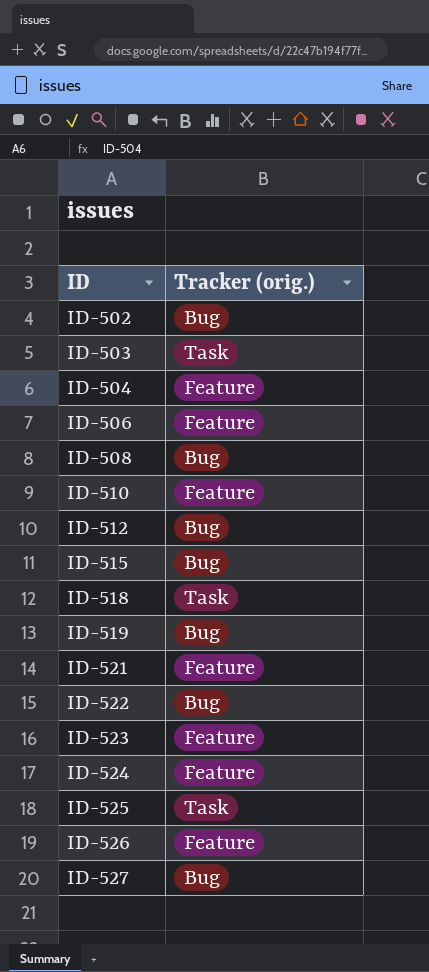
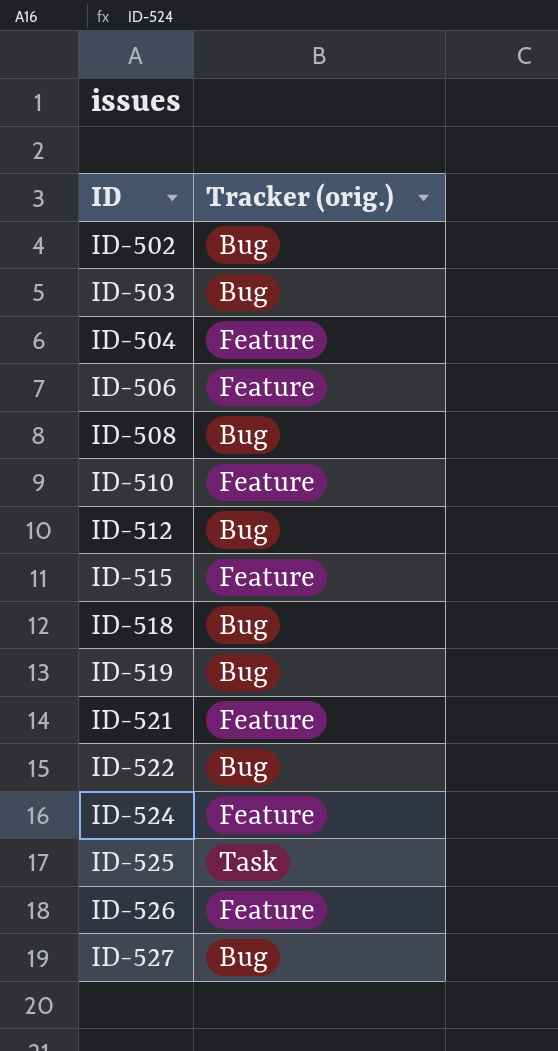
row ID-523: Feature -> none
ID-503 | Tracker (orig.): Task -> Bug
ID-515 | Tracker (orig.): Bug -> Feature
ID-518 | Tracker (orig.): Task -> Bug

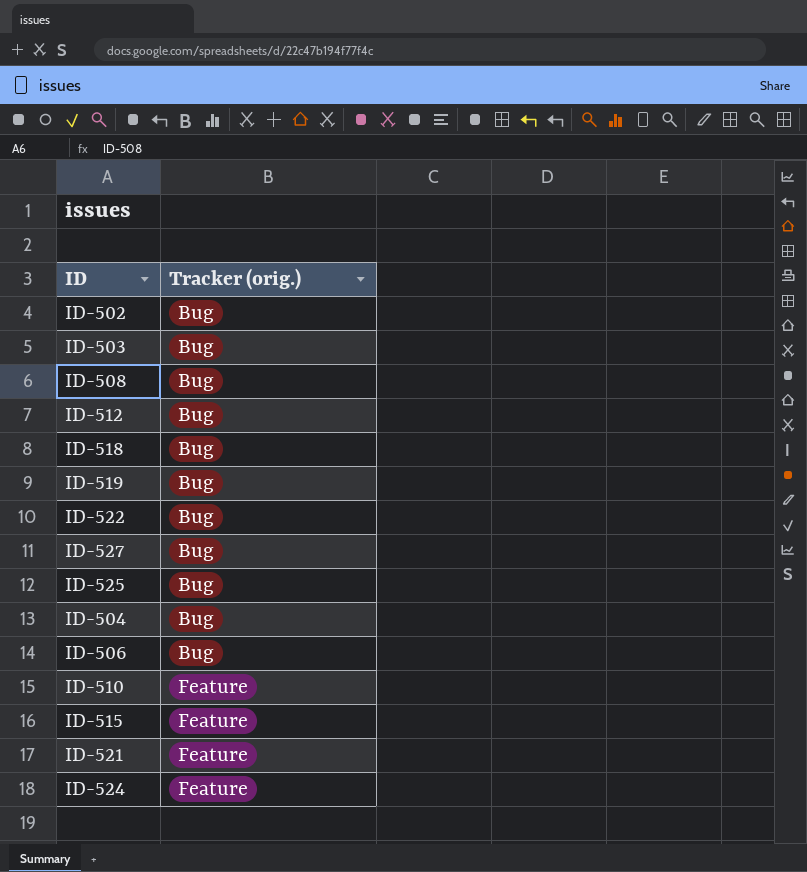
row order: ID ascending -> Tracker (orig.) ascending
row ID-526: Feature -> none
ID-525 | Tracker (orig.): Task -> Bug
ID-504 | Tracker (orig.): Feature -> Bug
ID-506 | Tracker (orig.): Feature -> Bug

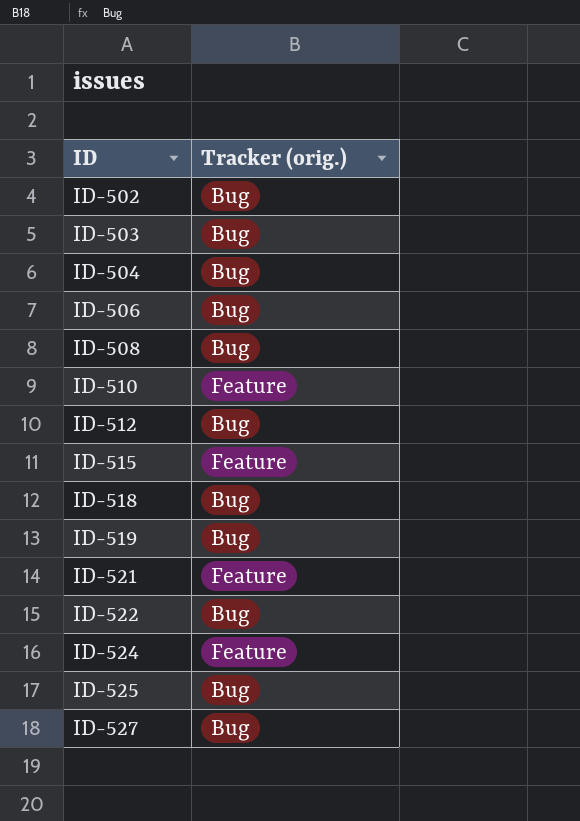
row order: Tracker (orig.) ascending -> ID ascending

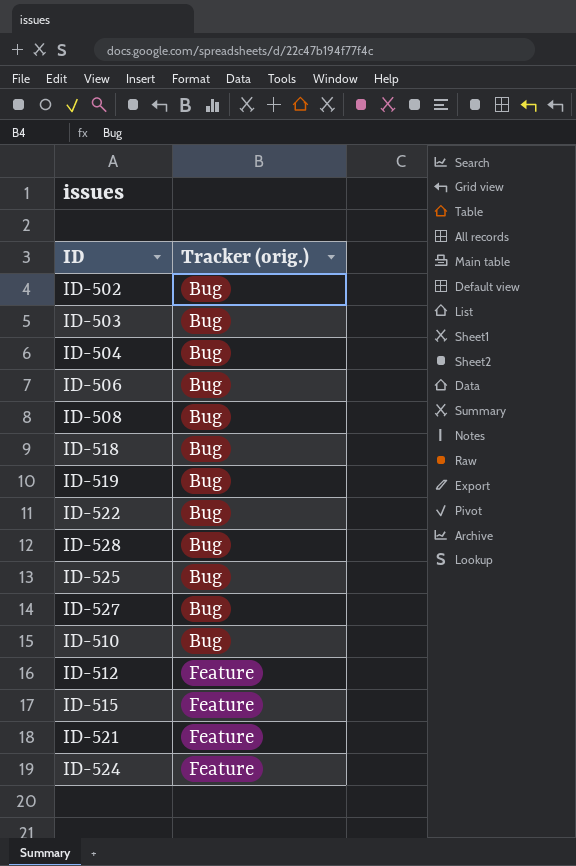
row order: ID ascending -> Tracker (orig.) ascending
row ID-528: none -> Bug
ID-510 | Tracker (orig.): Feature -> Bug
ID-512 | Tracker (orig.): Bug -> Feature

